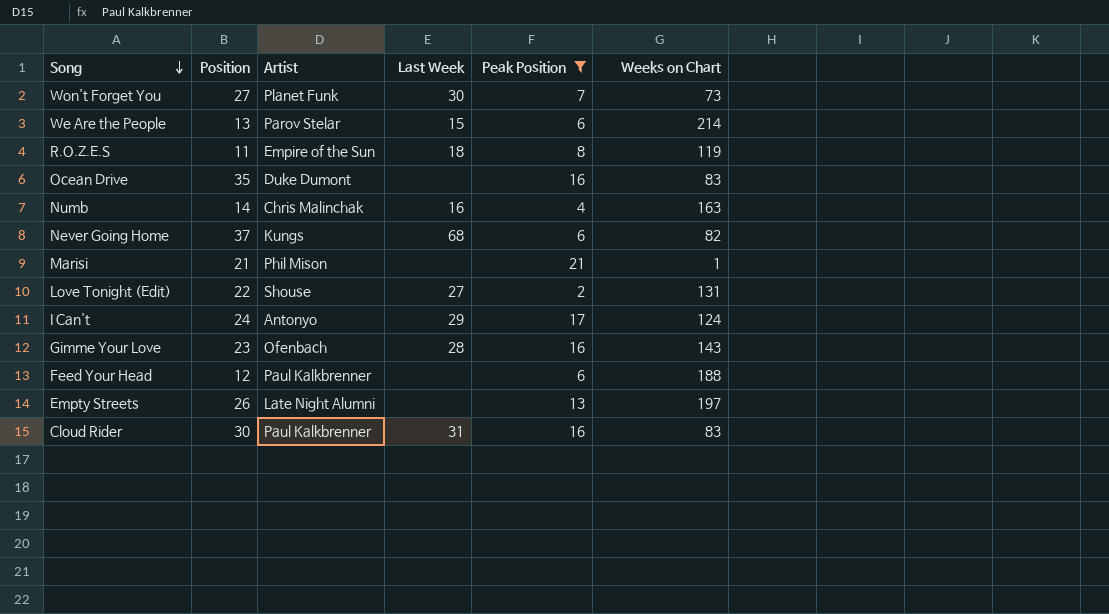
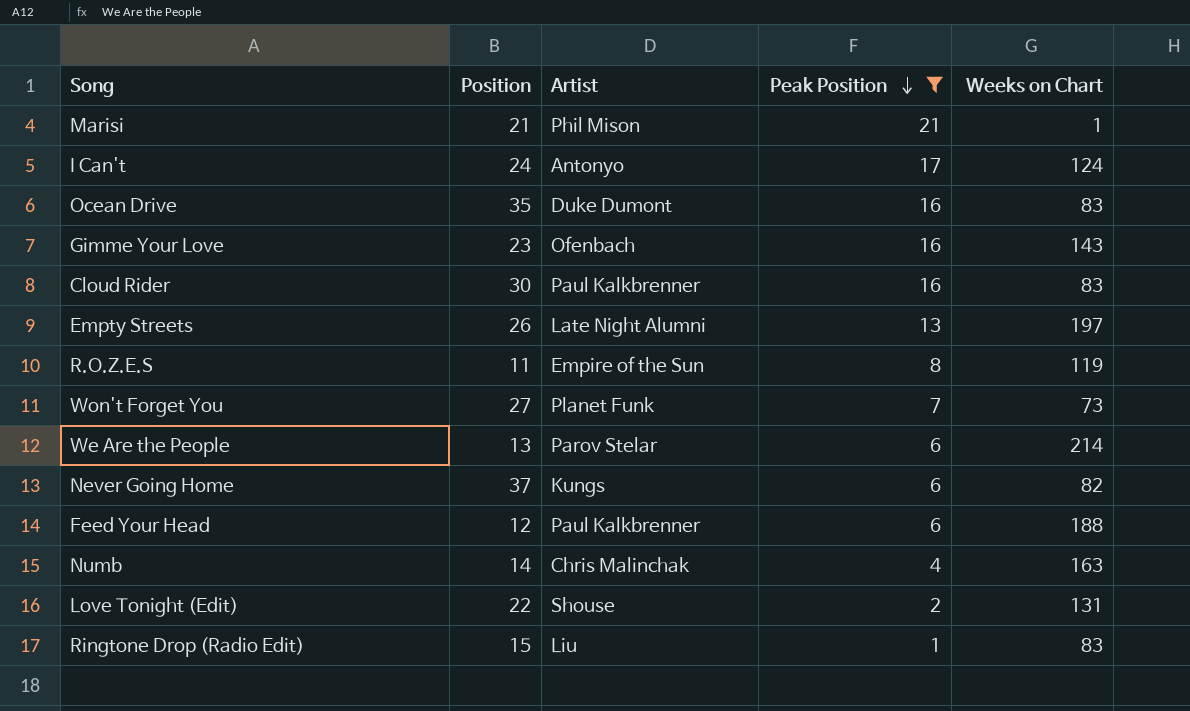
row order: Song descending -> Peak Position descending
column Last Week | position: 4 -> none
row Ringtone Drop (Radio Edit): none -> 15 | Liu | 1 | 83

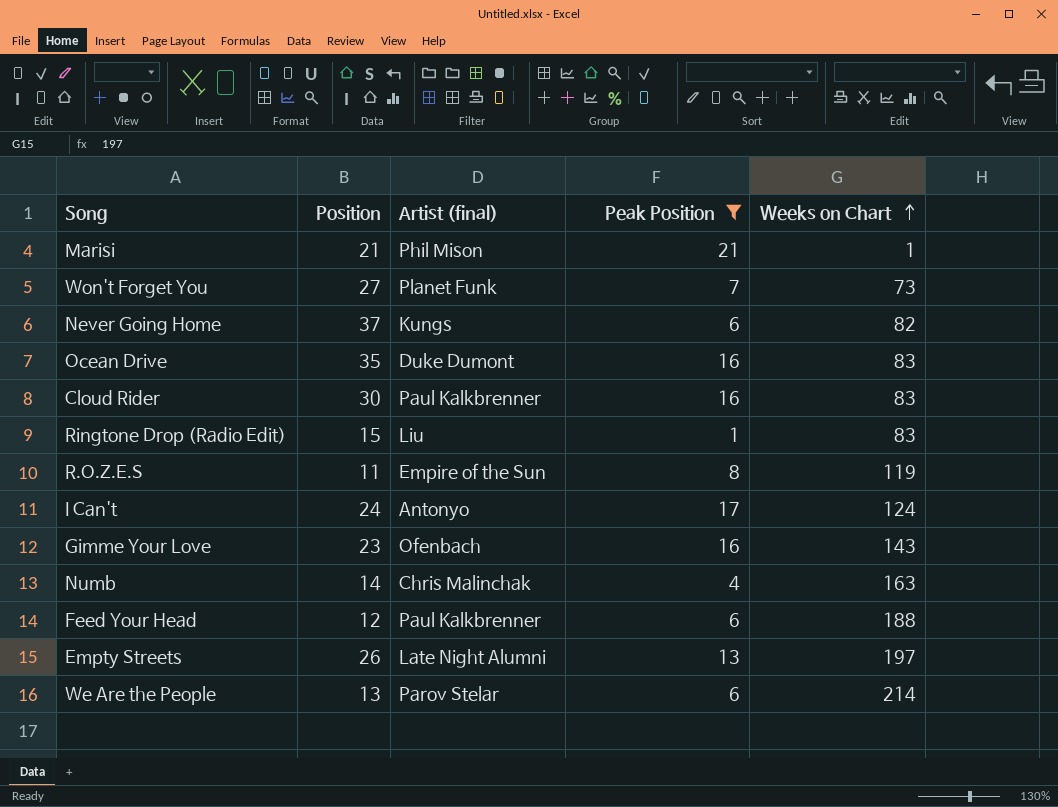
row order: Peak Position descending -> Weeks on Chart ascending
column name: Artist -> Artist (final)
row Love Tonight (Edit): 22 | Shouse | 2 | 131 -> none

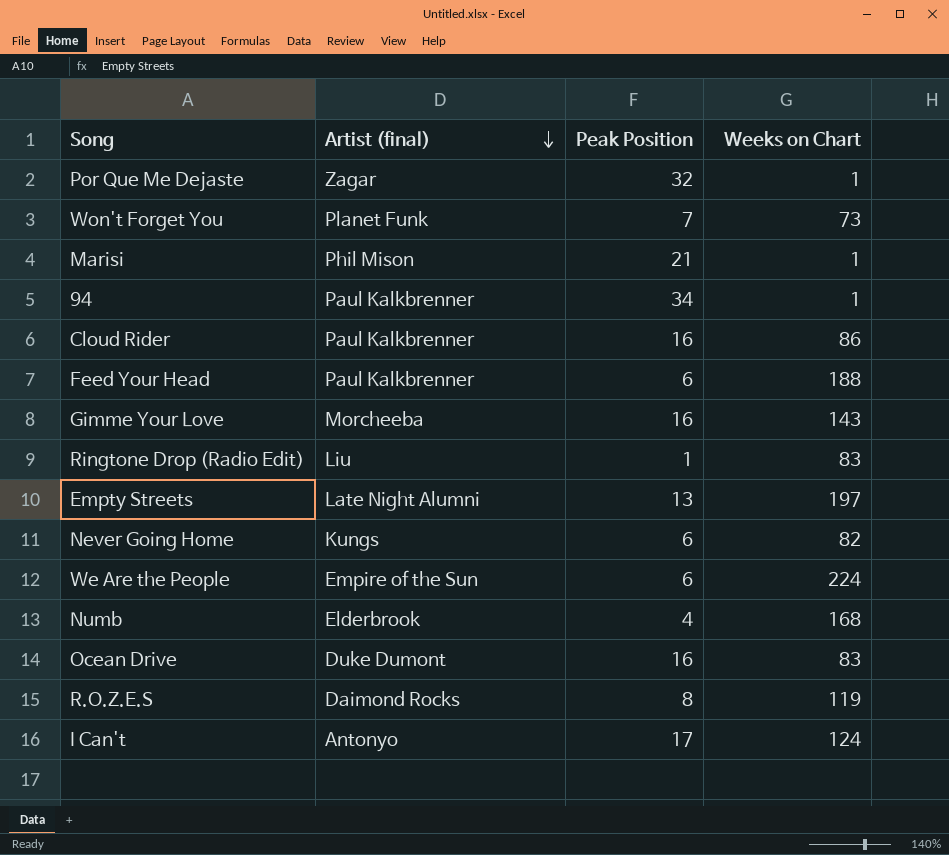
filter: Peak Position <= 21 -> none
row order: Weeks on Chart ascending -> Artist (final) descending
column Position | position: 2 -> none
Cloud Rider | Weeks on Chart: 83 -> 86
Gimme Your Love | Artist (final): Ofenbach -> Morcheeba
We Are the People | Artist (final): Parov Stelar -> Empire of the Sun
We Are the People | Weeks on Chart: 214 -> 224
Numb | Artist (final): Chris Malinchak -> Elderbrook
Numb | Weeks on Chart: 163 -> 168
R.O.Z.E.S | Artist (final): Empire of the Sun -> Daimond Rocks

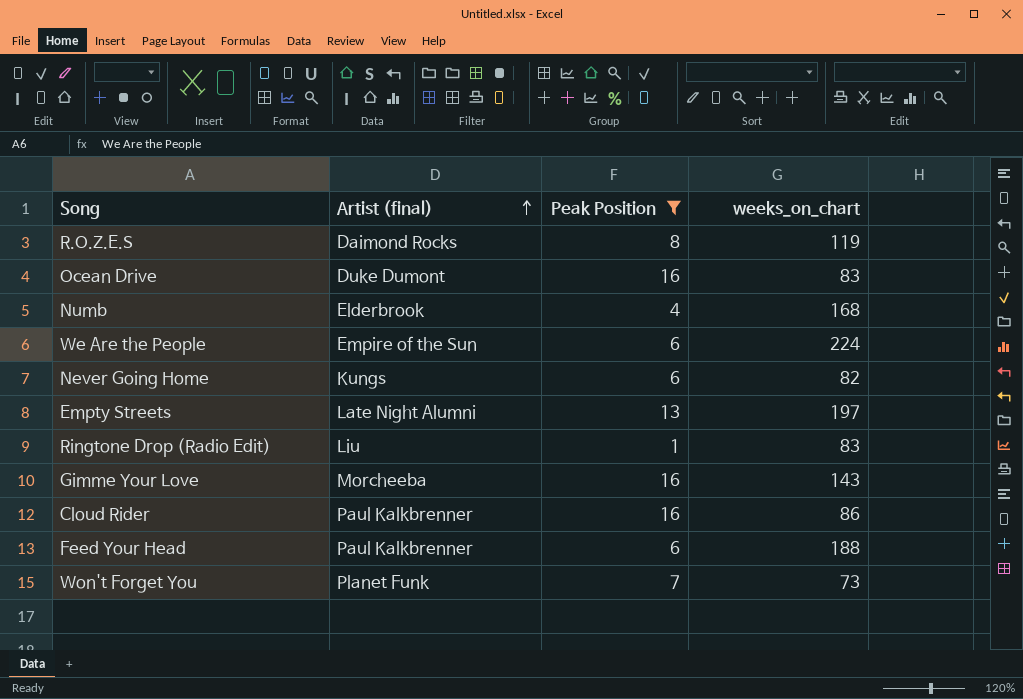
filter: none -> Peak Position <= 16
row order: Artist (final) descending -> Artist (final) ascending
column name: Weeks on Chart -> weeks_on_chart

